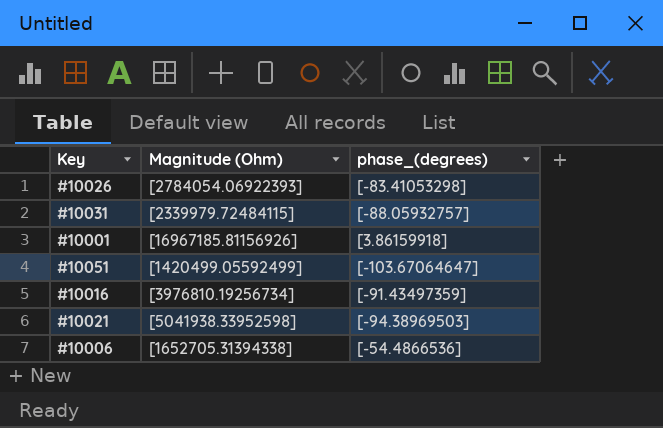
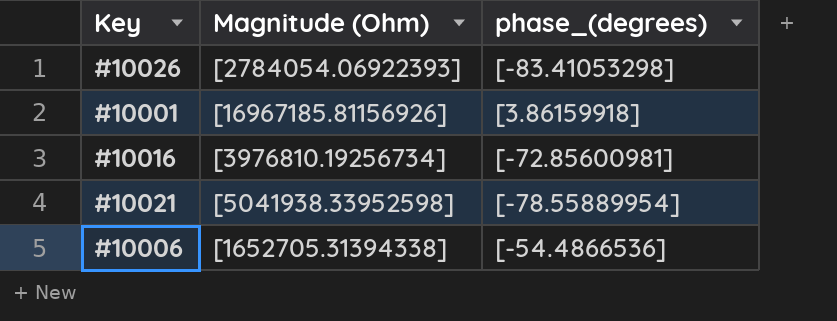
row #10031: [2339979.72484115] | [-88.05932757] -> none
row #10051: [1420499.05592499] | [-103.67064647] -> none
#10016 | phase_(degrees): [-91.43497359] -> [-72.85600981]
#10021 | phase_(degrees): [-94.38969503] -> [-78.55889954]

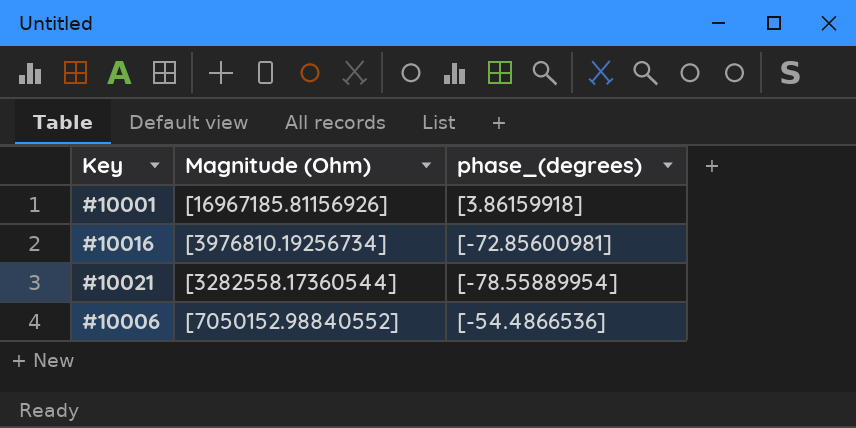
row #10026: [2784054.06922393] | [-83.41053298] -> none
#10021 | Magnitude (Ohm): [5041938.33952598] -> [3282558.17360544]
#10006 | Magnitude (Ohm): [1652705.31394338] -> [7050152.98840552]

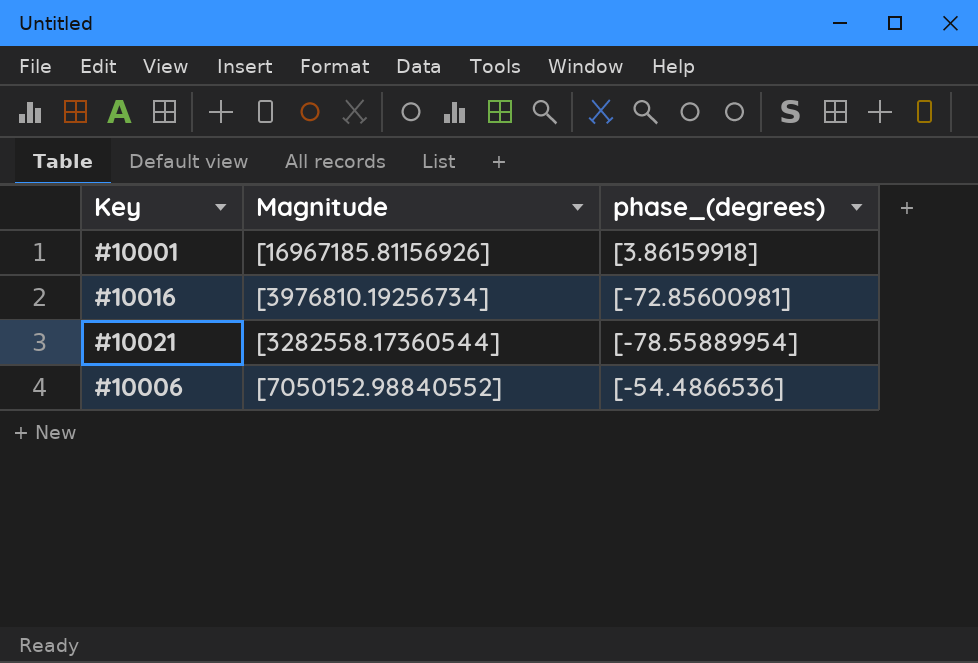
column name: Magnitude (Ohm) -> Magnitude

